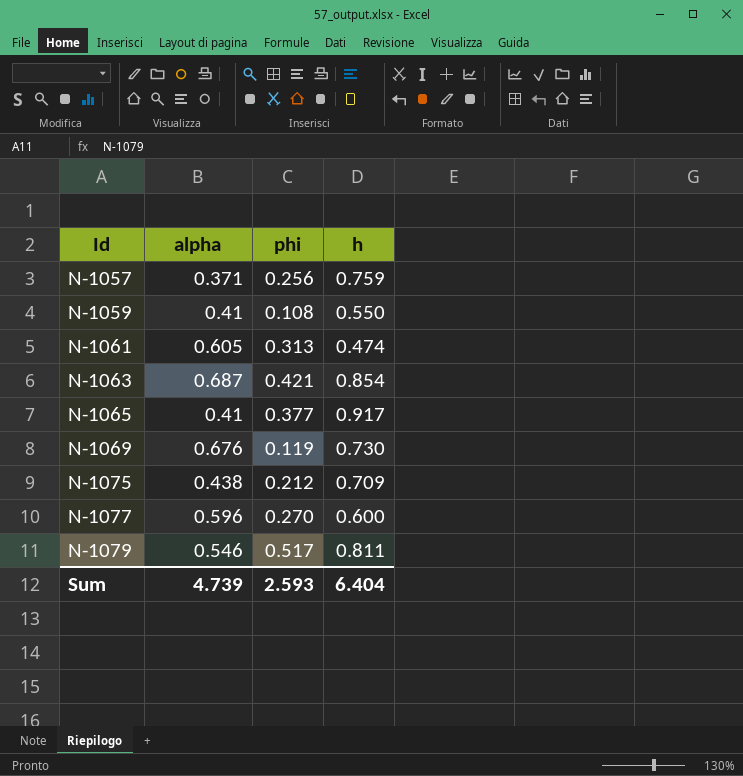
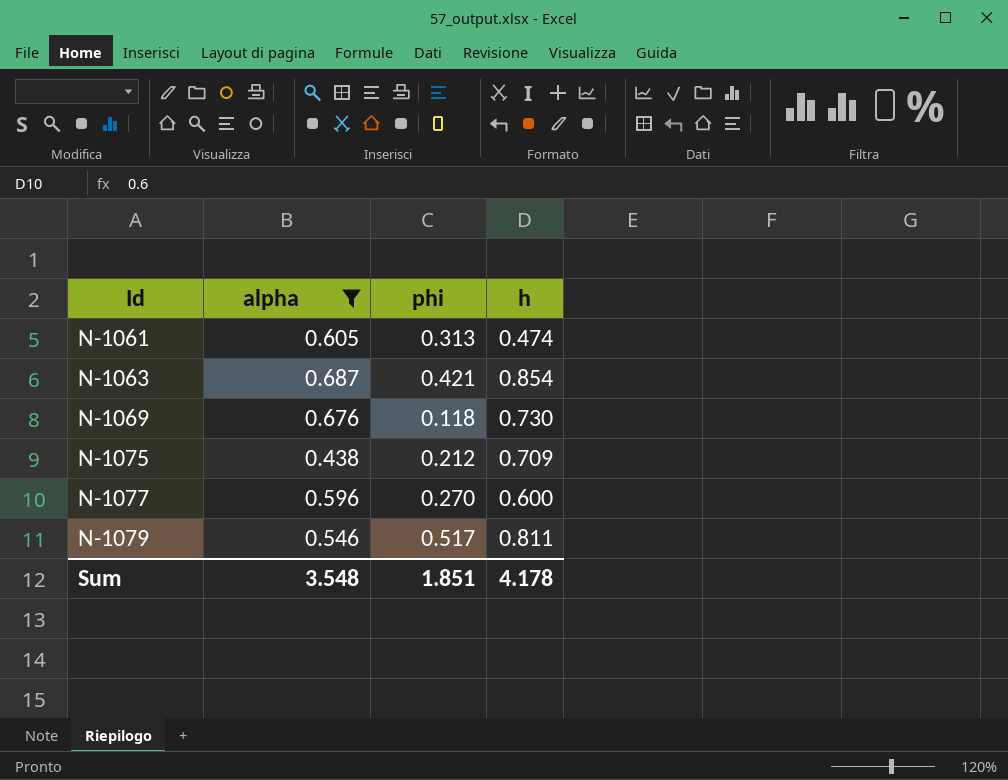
filter: none -> alpha >= 0.438
N-1069 | phi: 0.119 -> 0.118
Sum | alpha: 4.739 -> 3.548
Sum | phi: 2.593 -> 1.851
Sum | h: 6.404 -> 4.178

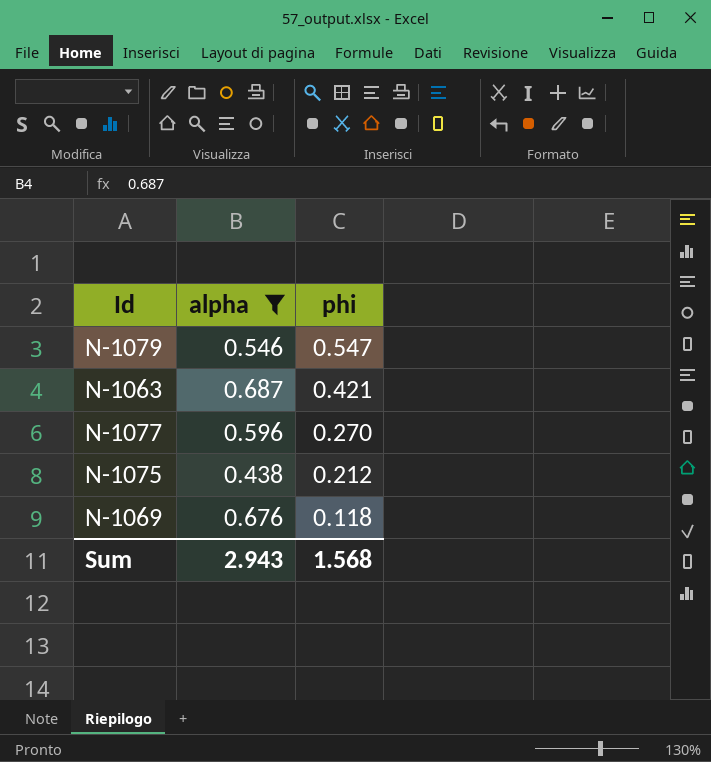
row order: Id ascending -> phi descending
column h | position: 4 -> none
row N-1061: 0.605 | 0.313 | 0.474 -> none
N-1079 | phi: 0.517 -> 0.547
Sum | alpha: 3.548 -> 2.943
Sum | phi: 1.851 -> 1.568

